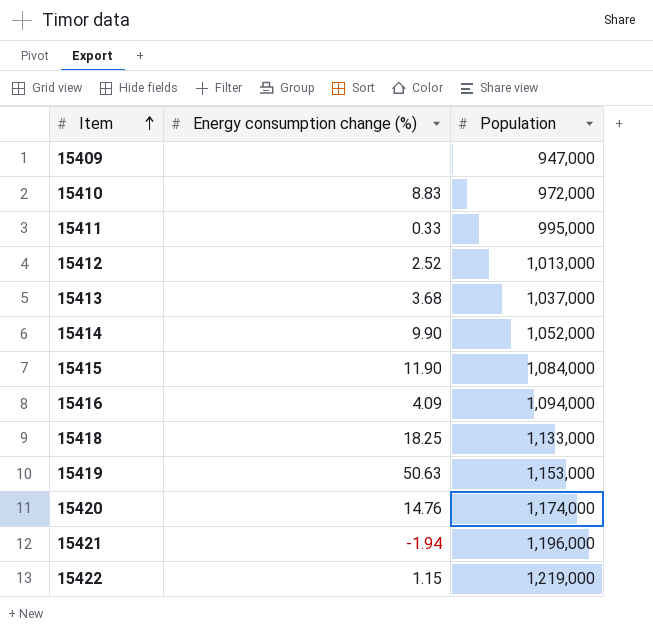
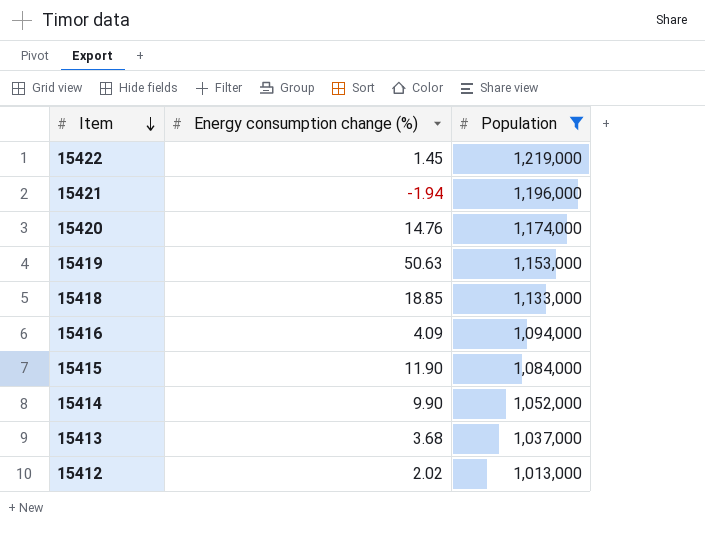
filter: none -> Population >= 1,013,000
row order: Item ascending -> Item descending
15422 | Energy consumption change (%): 1.15 -> 1.45
15418 | Energy consumption change (%): 18.25 -> 18.85
15412 | Energy consumption change (%): 2.52 -> 2.02

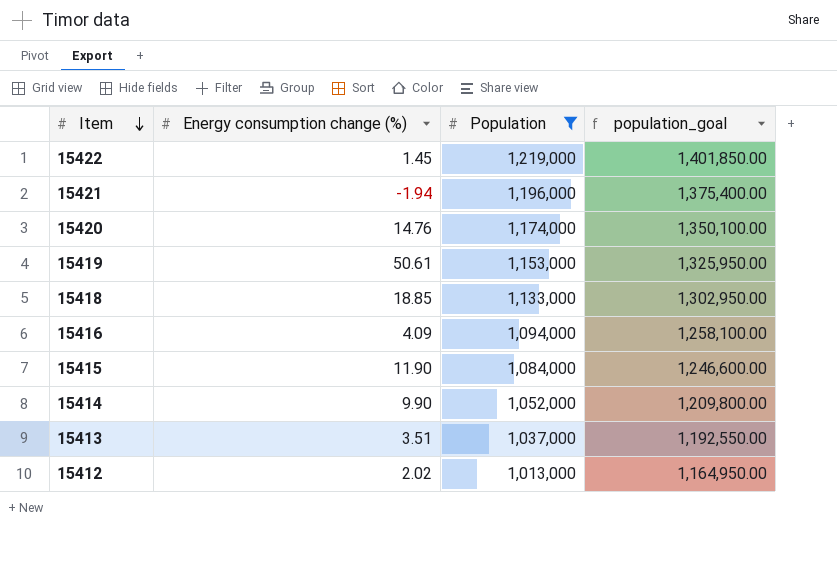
column population_goal | formula: none -> [Population] * 1.15
15419 | Energy consumption change (%): 50.63 -> 50.61
15413 | Energy consumption change (%): 3.68 -> 3.51

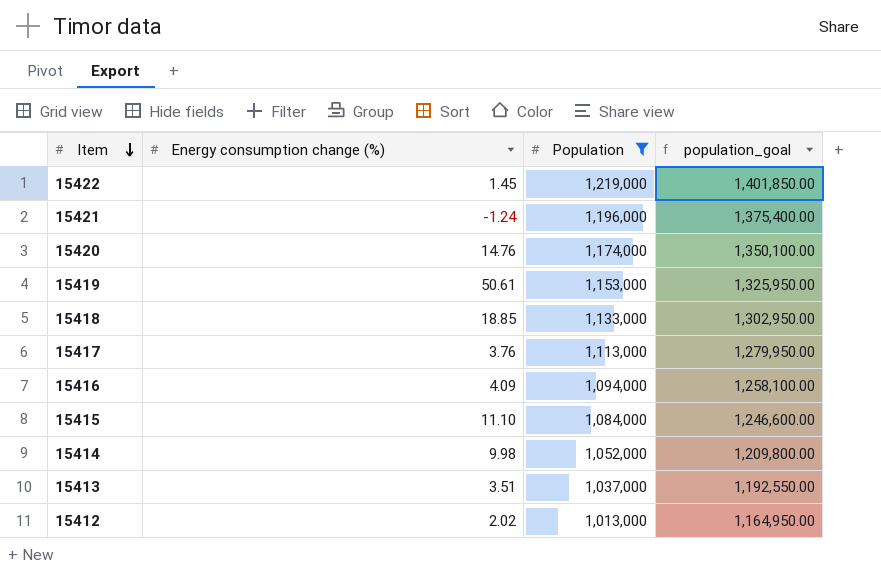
15421 | Energy consumption change (%): -1.94 -> -1.24
row 15417: none -> 3.76 | 1,113,000 | 1,279,950.00
15415 | Energy consumption change (%): 11.90 -> 11.10
15414 | Energy consumption change (%): 9.90 -> 9.98

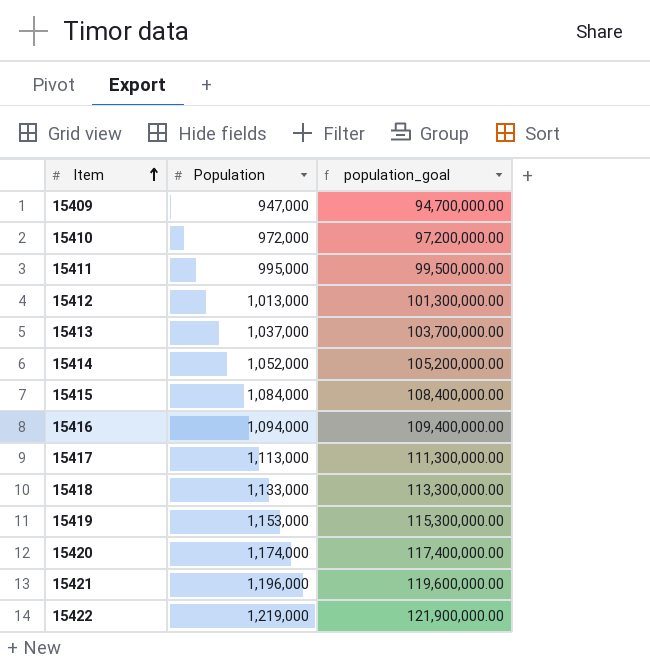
filter: Population >= 1,013,000 -> none
row order: Item descending -> Item ascending
column Energy consumption change (%) | position: 2 -> none
column population_goal | formula: [Population] * 1.15 -> [Population] * 100

